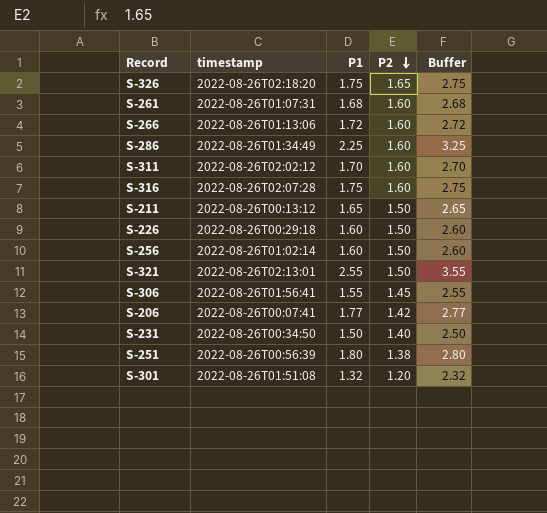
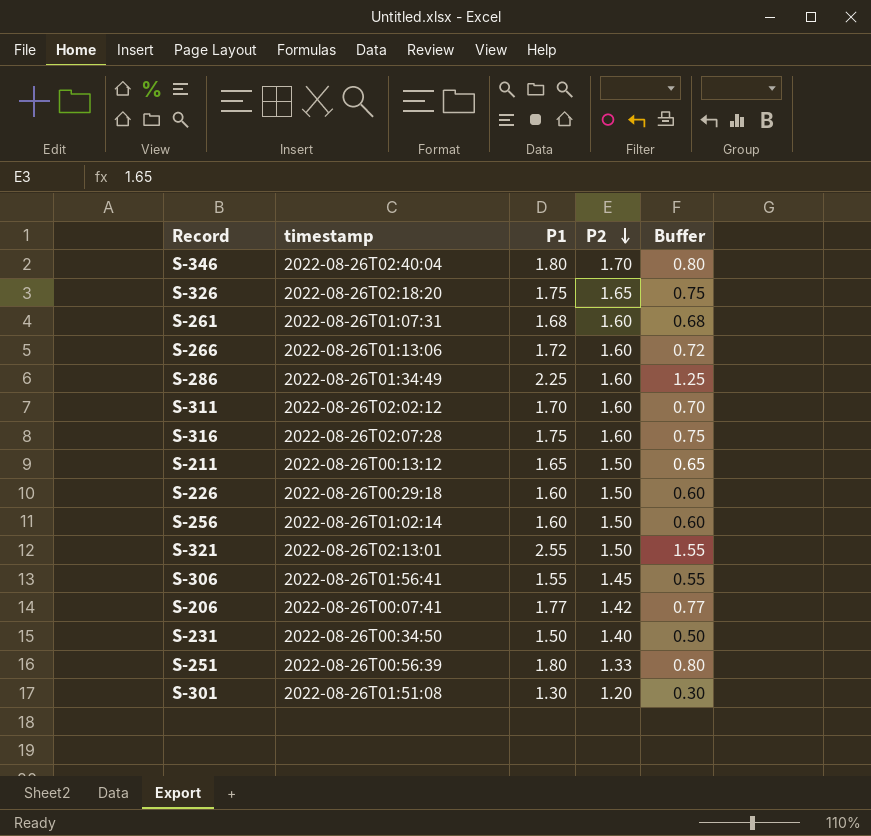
column Buffer | formula: [P1] + 1 -> [P1] - 1
row S-346: none -> 2022-08-26T02:40:04 | 1.80 | 1.70 | 0.80
S-251 | P2: 1.38 -> 1.33
S-301 | P1: 1.32 -> 1.30

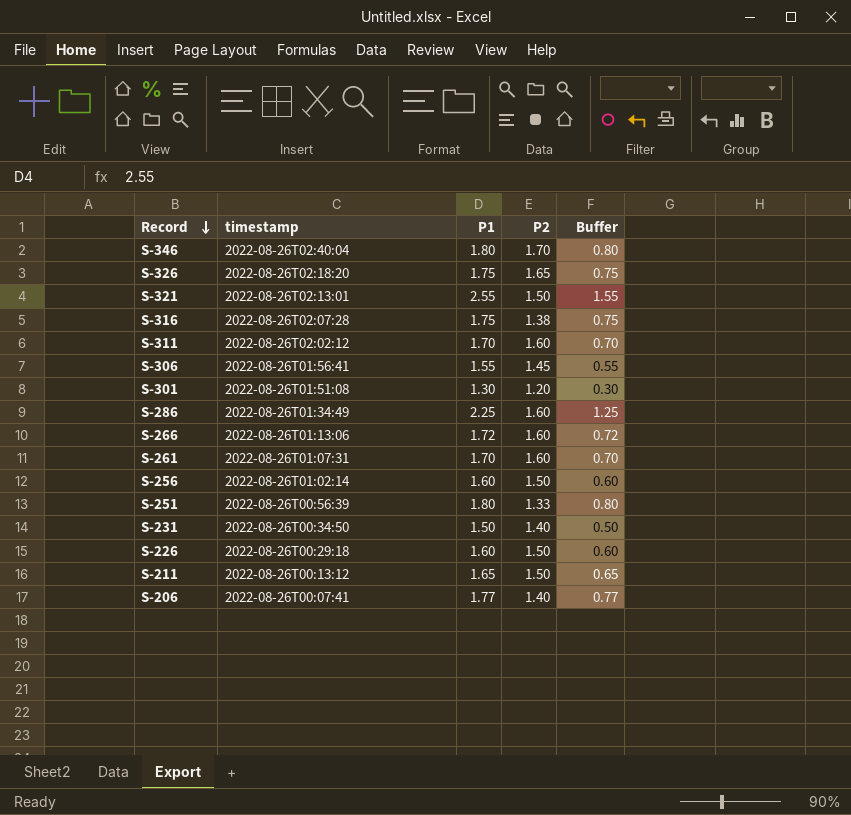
row order: P2 descending -> Record descending
S-316 | P2: 1.60 -> 1.38
S-261 | P1: 1.68 -> 1.70
S-261 | Buffer: 0.68 -> 0.70
S-206 | P2: 1.42 -> 1.40

